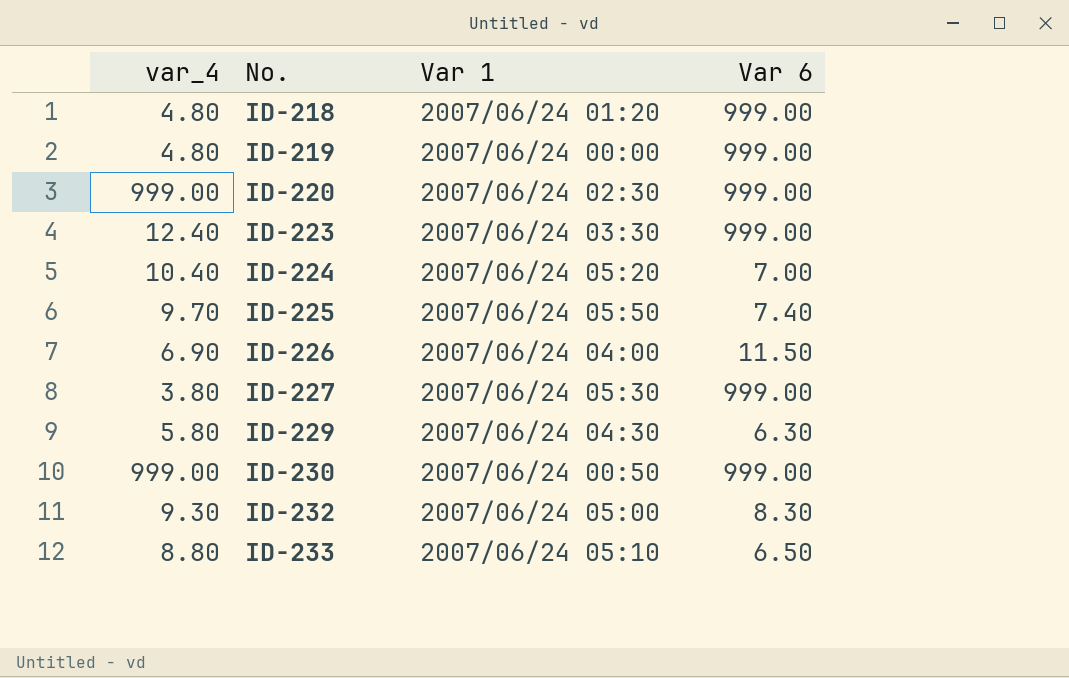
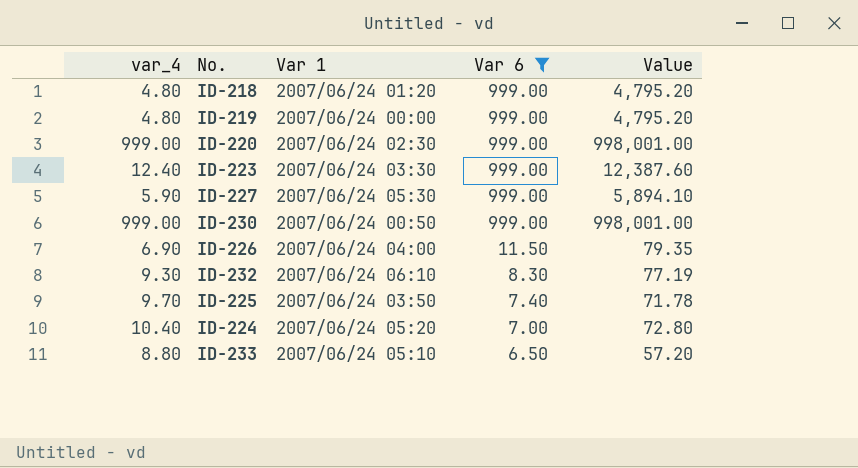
filter: none -> Var 6 != 6.30
row order: No. ascending -> Var 6 descending
column Value | formula: none -> [var_4] * [Var 6]
ID-227 | var_4: 3.80 -> 5.90
ID-232 | Var 1: 2007/06/24 05:00 -> 2007/06/24 06:10
ID-225 | Var 1: 2007/06/24 05:50 -> 2007/06/24 03:50

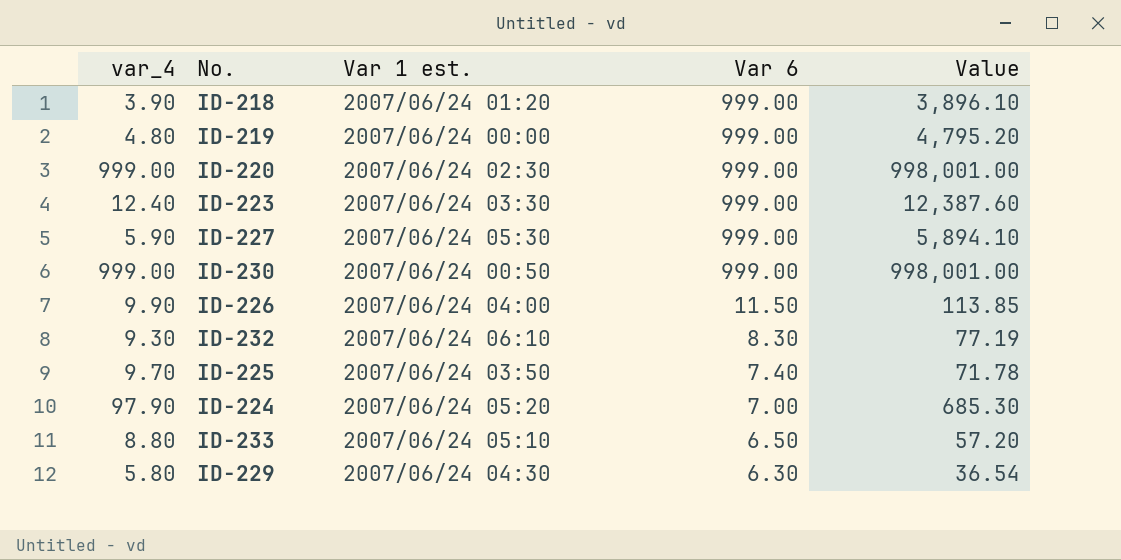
filter: Var 6 != 6.30 -> none
column name: Var 1 -> Var 1 est.
ID-218 | var_4: 4.80 -> 3.90
ID-218 | Value: 4,795.20 -> 3,896.10
ID-226 | var_4: 6.90 -> 9.90
ID-226 | Value: 79.35 -> 113.85
ID-224 | var_4: 10.40 -> 97.90
ID-224 | Value: 72.80 -> 685.30

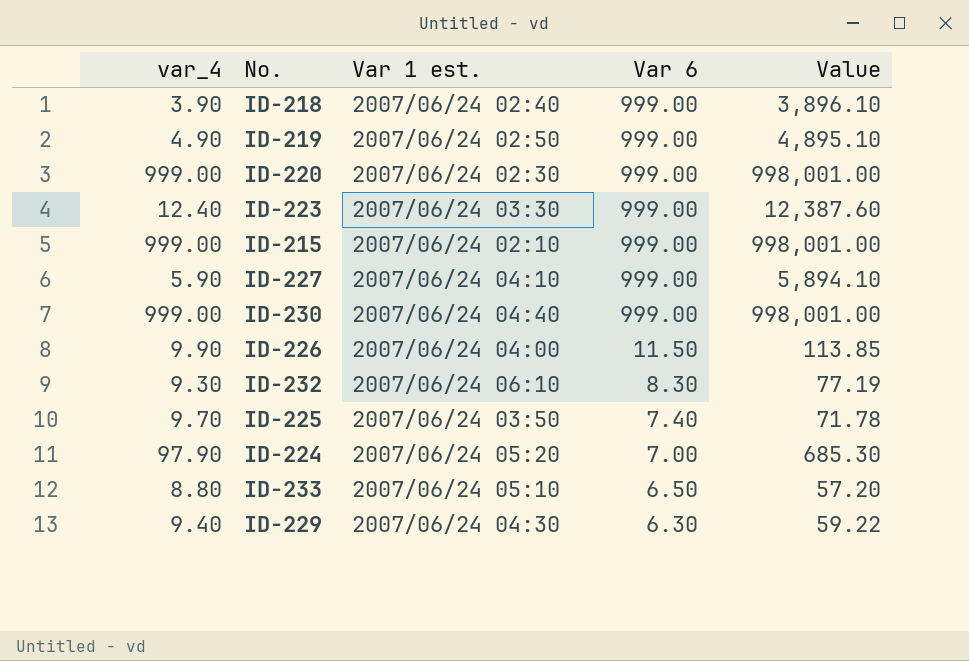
ID-218 | Var 1 est.: 2007/06/24 01:20 -> 2007/06/24 02:40
ID-219 | var_4: 4.80 -> 4.90
ID-219 | Var 1 est.: 2007/06/24 00:00 -> 2007/06/24 02:50
ID-219 | Value: 4,795.20 -> 4,895.10
row ID-215: none -> 999.00 | 2007/06/24 02:10 | 999.00 | 998,001.00
ID-227 | Var 1 est.: 2007/06/24 05:30 -> 2007/06/24 04:10
ID-230 | Var 1 est.: 2007/06/24 00:50 -> 2007/06/24 04:40
ID-229 | var_4: 5.80 -> 9.40
ID-229 | Value: 36.54 -> 59.22

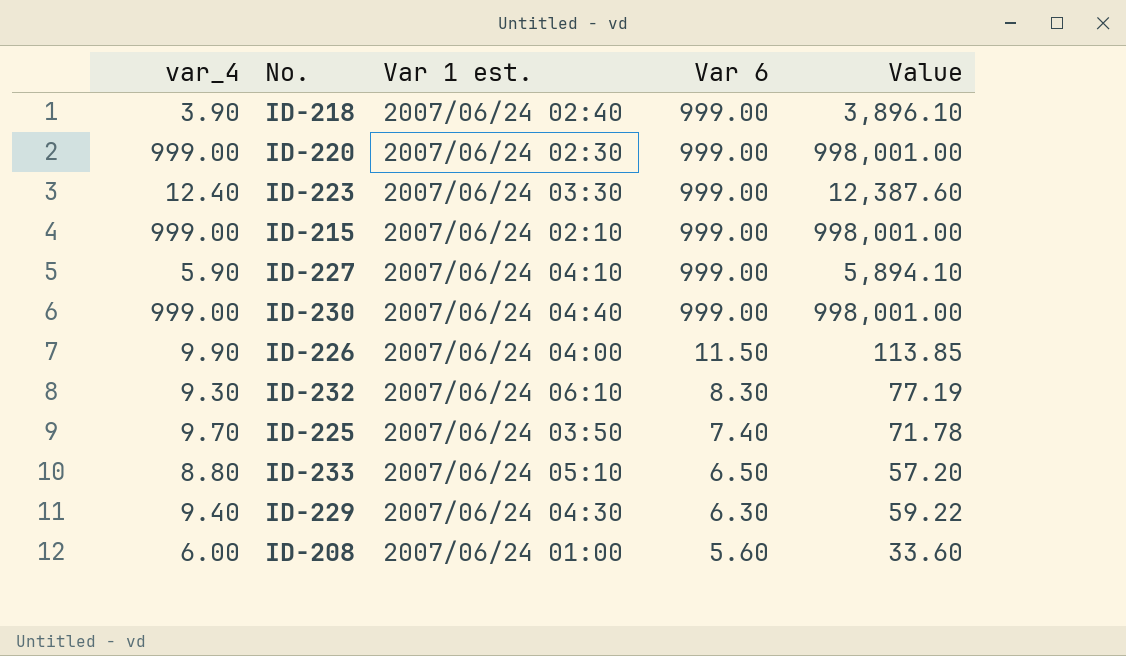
row ID-219: 4.90 | 2007/06/24 02:50 | 999.00 | 4,895.10 -> none
row ID-224: 97.90 | 2007/06/24 05:20 | 7.00 | 685.30 -> none
row ID-208: none -> 6.00 | 2007/06/24 01:00 | 5.60 | 33.60

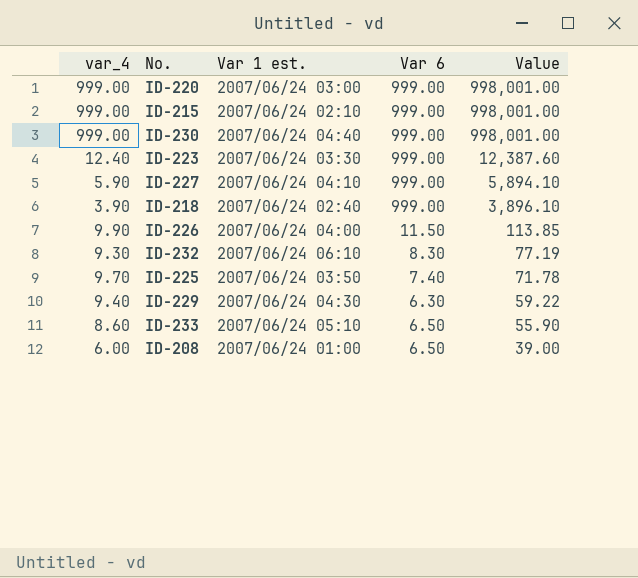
row order: Var 6 descending -> Value descending
ID-220 | Var 1 est.: 2007/06/24 02:30 -> 2007/06/24 03:00
ID-233 | var_4: 8.80 -> 8.60
ID-233 | Value: 57.20 -> 55.90
ID-208 | Var 6: 5.60 -> 6.50
ID-208 | Value: 33.60 -> 39.00

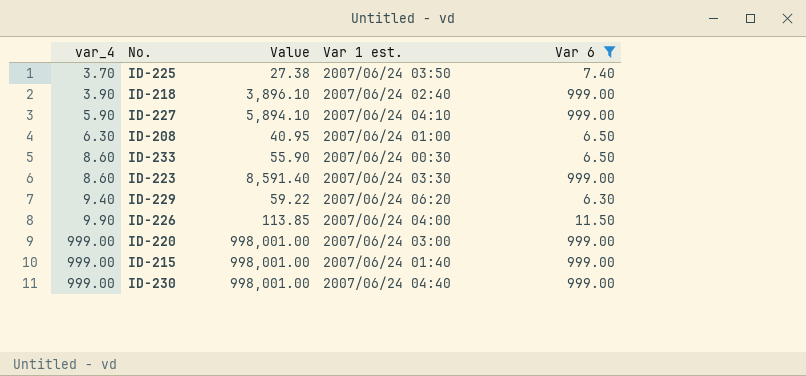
filter: none -> Var 6 != 8.30
row order: Value descending -> var_4 ascending
column Value | position: 5 -> 3
ID-225 | var_4: 9.70 -> 3.70
ID-225 | Value: 71.78 -> 27.38
ID-208 | var_4: 6.00 -> 6.30
ID-208 | Value: 39.00 -> 40.95
ID-233 | Var 1 est.: 2007/06/24 05:10 -> 2007/06/24 00:30
ID-223 | var_4: 12.40 -> 8.60
ID-223 | Value: 12,387.60 -> 8,591.40
ID-229 | Var 1 est.: 2007/06/24 04:30 -> 2007/06/24 06:20
ID-215 | Var 1 est.: 2007/06/24 02:10 -> 2007/06/24 01:40

